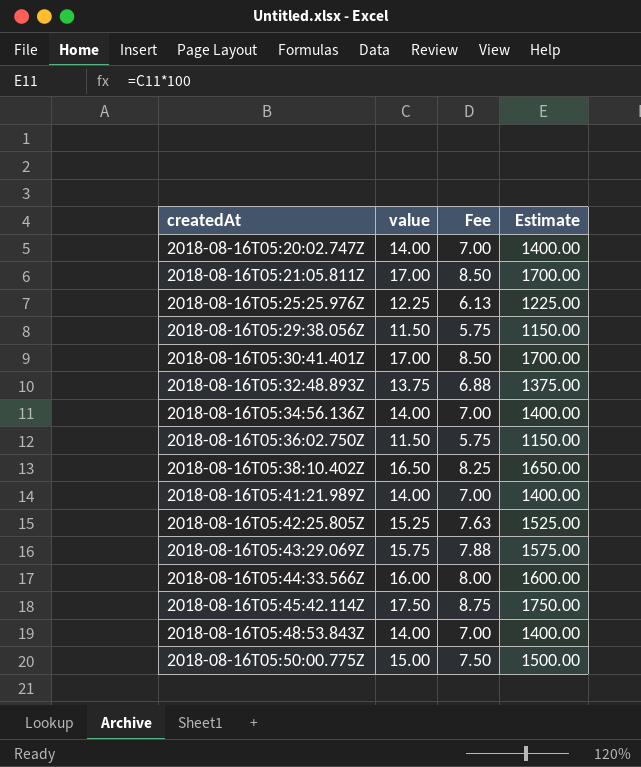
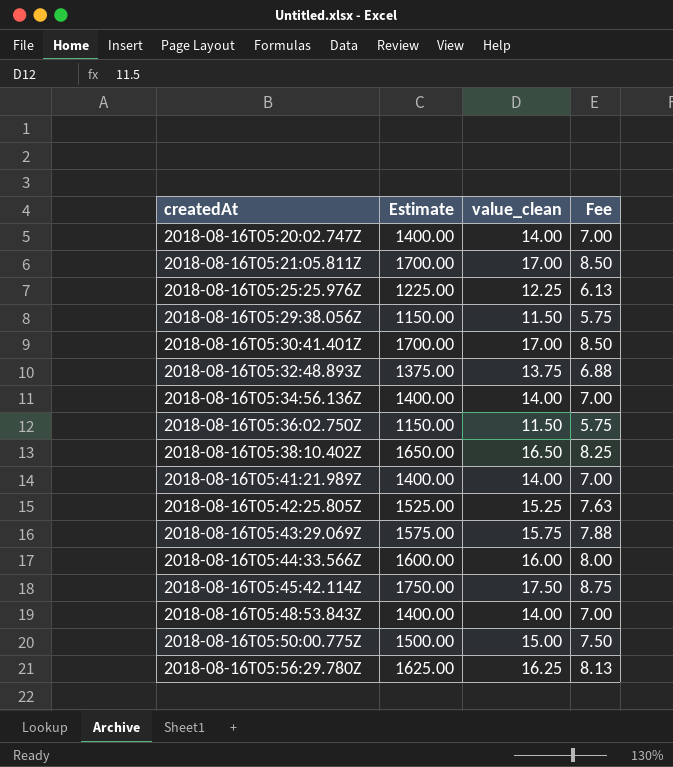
column Estimate | position: 4 -> 2
column name: value -> value_clean
row 2018-08-16T05:56:29.780Z: none -> 1625.00 | 16.25 | 8.13

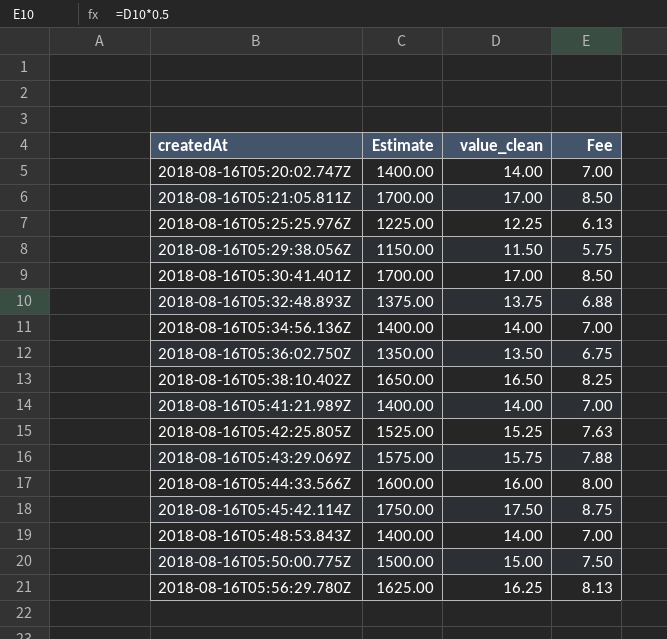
2018-08-16T05:36:02.750Z | Estimate: 1150.00 -> 1350.00
2018-08-16T05:36:02.750Z | value_clean: 11.50 -> 13.50
2018-08-16T05:36:02.750Z | Fee: 5.75 -> 6.75

